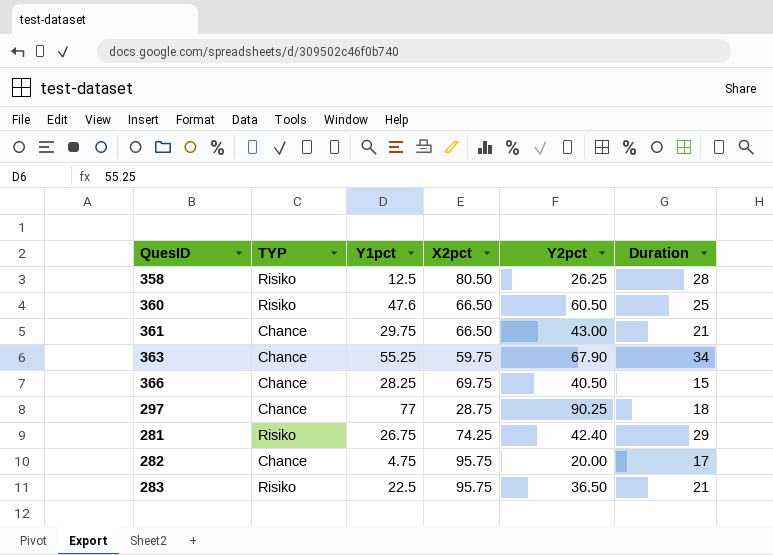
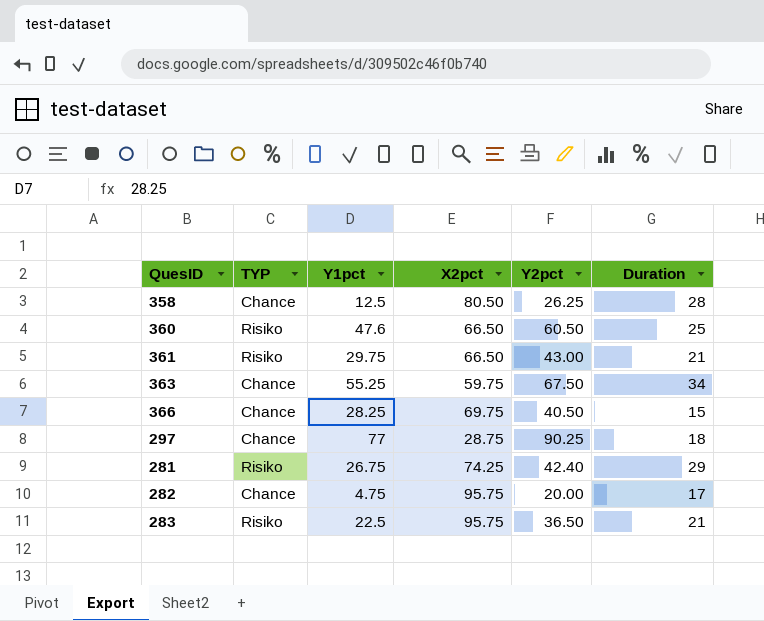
358 | TYP: Risiko -> Chance
361 | TYP: Chance -> Risiko
363 | Y2pct: 67.90 -> 67.50

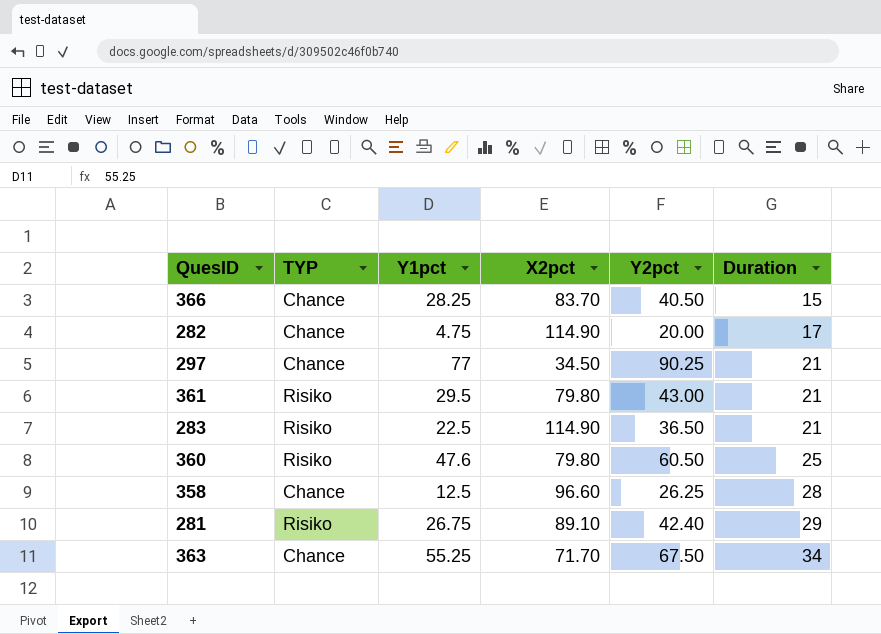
row order: none -> Duration ascending
366 | X2pct: 69.75 -> 83.70
282 | X2pct: 95.75 -> 114.90
297 | X2pct: 28.75 -> 34.50
297 | Duration: 18 -> 21
361 | Y1pct: 29.75 -> 29.5
361 | X2pct: 66.50 -> 79.80
283 | X2pct: 95.75 -> 114.90
360 | X2pct: 66.50 -> 79.80
358 | X2pct: 80.50 -> 96.60
281 | X2pct: 74.25 -> 89.10
363 | X2pct: 59.75 -> 71.70

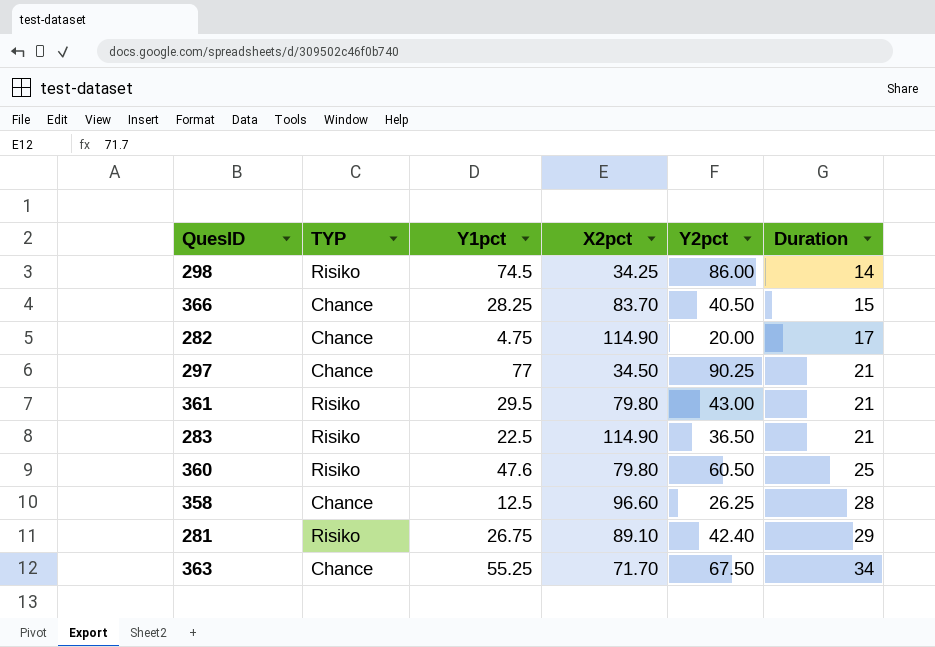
row 298: none -> Risiko | 74.5 | 34.25 | 86.00 | 14

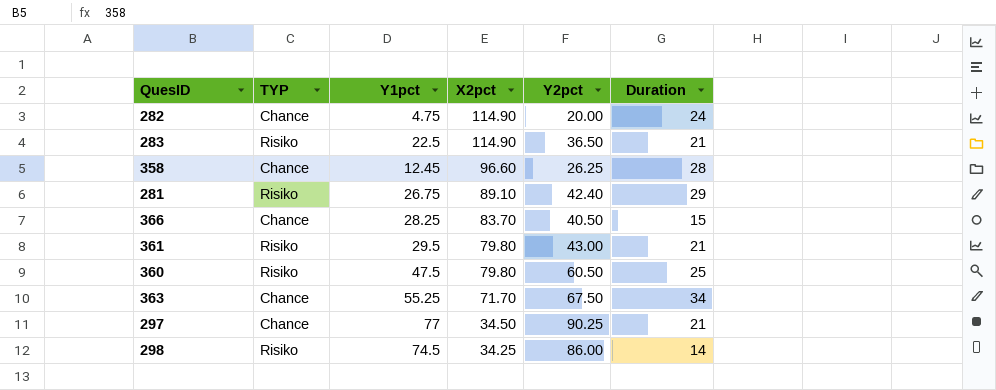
row order: Duration ascending -> X2pct descending
282 | Duration: 17 -> 24
358 | Y1pct: 12.5 -> 12.45
360 | Y1pct: 47.6 -> 47.5

